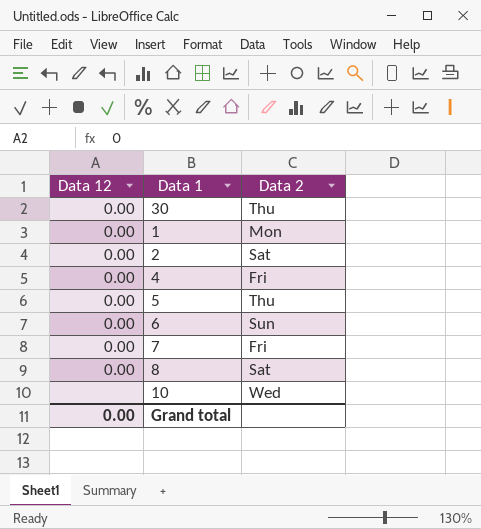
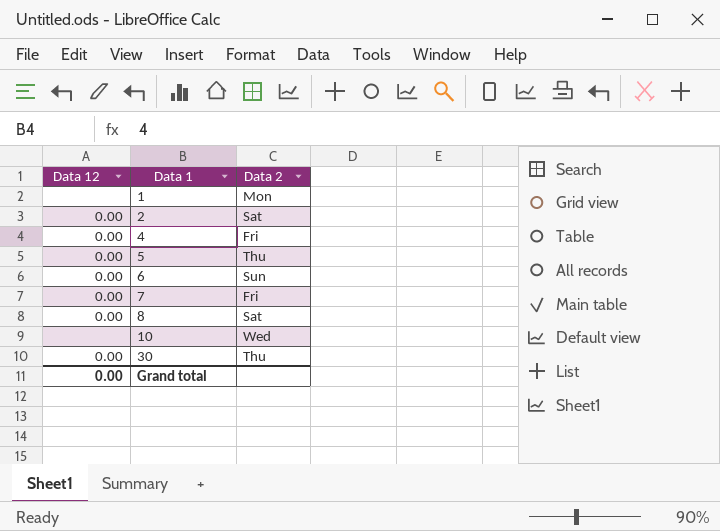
row order: none -> Data 1 ascending
1 | Data 12: 0.00 -> none

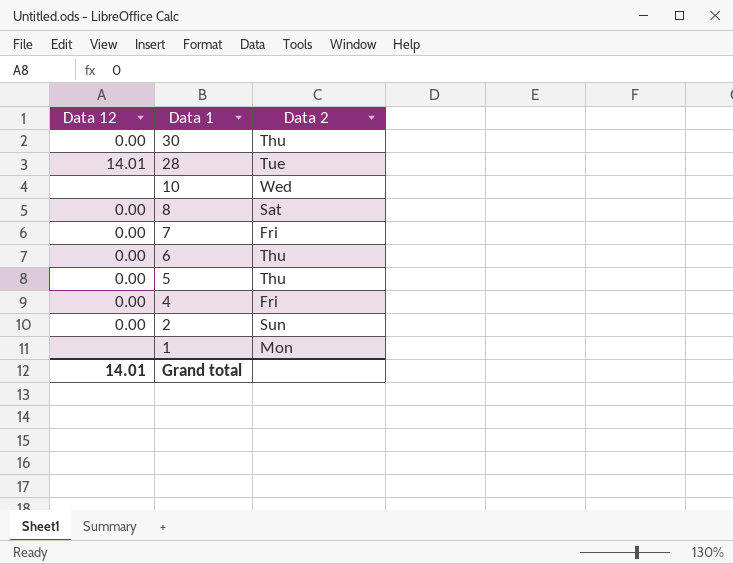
row order: Data 1 ascending -> Data 1 descending
row 28: none -> 14.01 | Tue
6 | Data 2: Sun -> Thu
2 | Data 2: Sat -> Sun
Grand total | Data 12: 0.00 -> 14.01

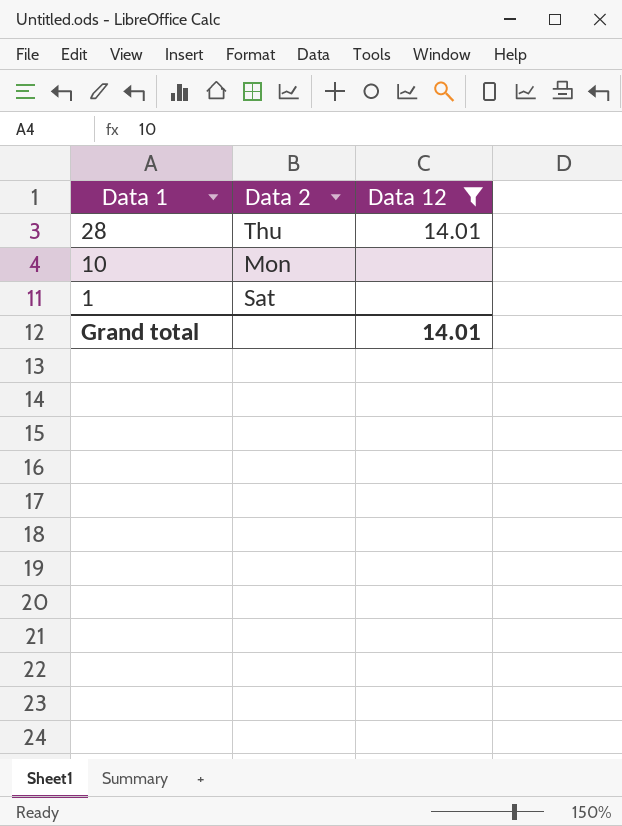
filter: none -> Data 12 != 0.00
column Data 12 | position: 1 -> 3
28 | Data 2: Tue -> Thu
10 | Data 2: Wed -> Mon
1 | Data 2: Mon -> Sat

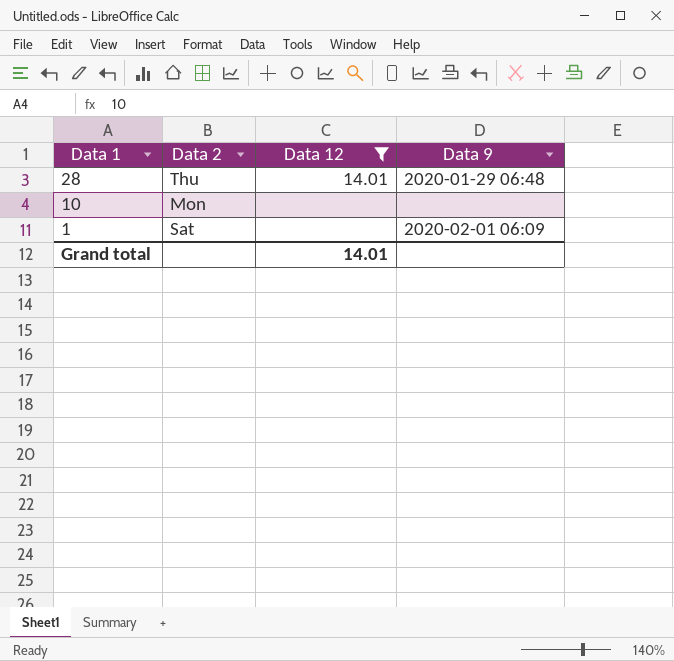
column Data 9 | position: none -> 4

